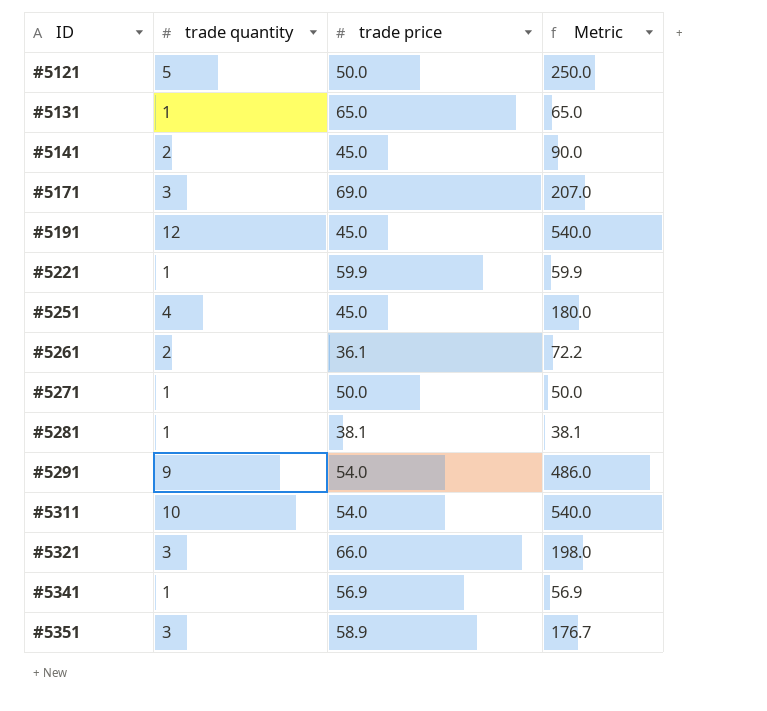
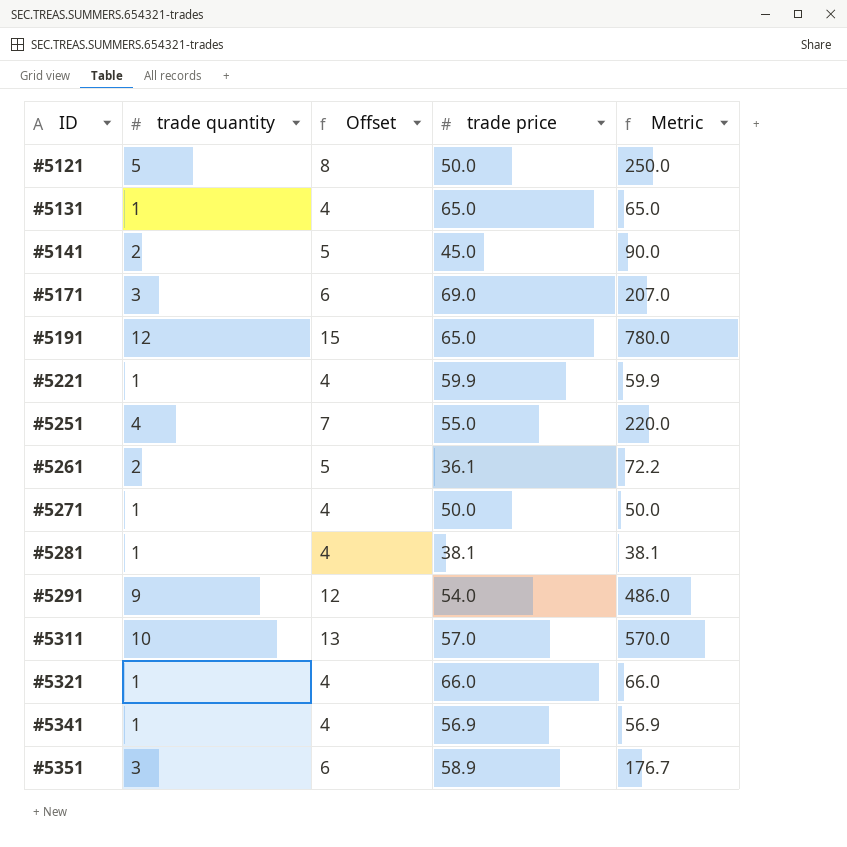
column Offset | formula: none -> [trade quantity] + 3
#5191 | trade price: 45.0 -> 65.0
#5191 | Metric: 540.0 -> 780.0
#5251 | trade price: 45.0 -> 55.0
#5251 | Metric: 180.0 -> 220.0
#5311 | trade price: 54.0 -> 57.0
#5311 | Metric: 540.0 -> 570.0
#5321 | trade quantity: 3 -> 1
#5321 | Metric: 198.0 -> 66.0

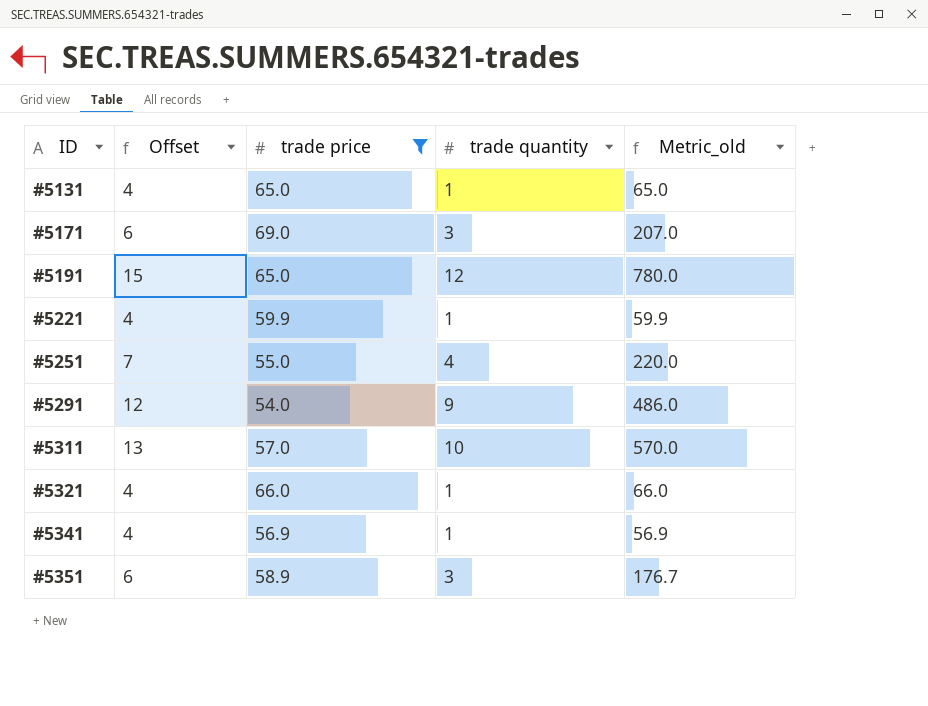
filter: none -> trade price >= 54.0
column trade quantity | position: 2 -> 4
column name: Metric -> Metric_old

